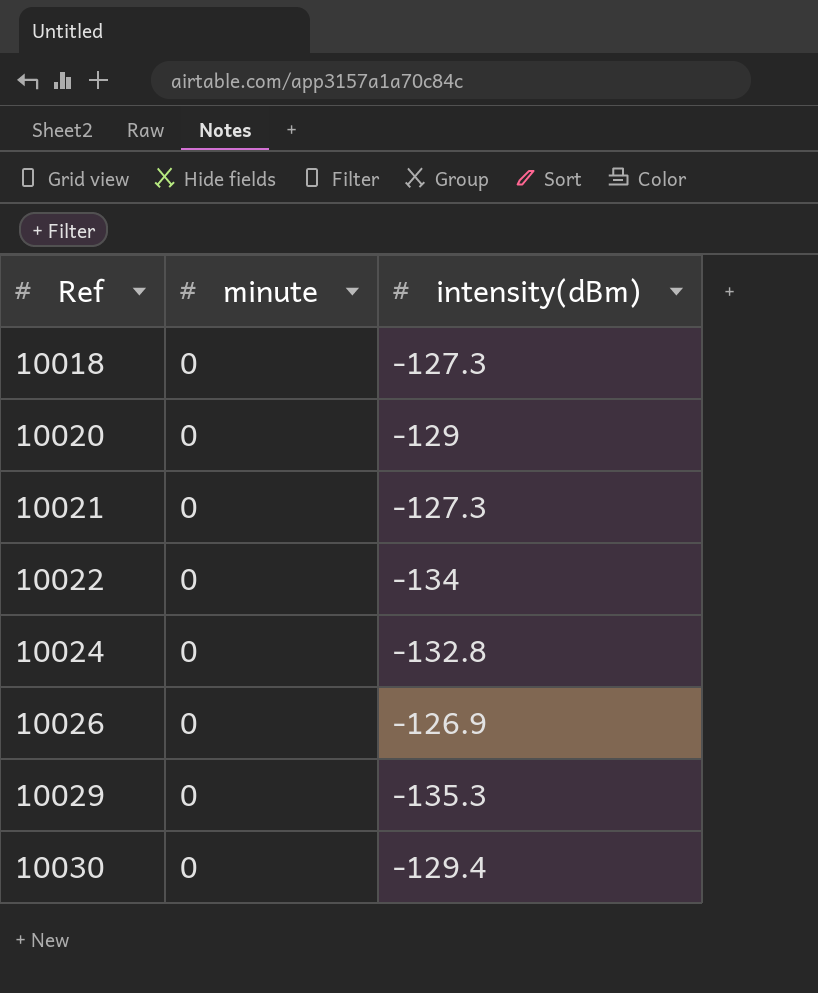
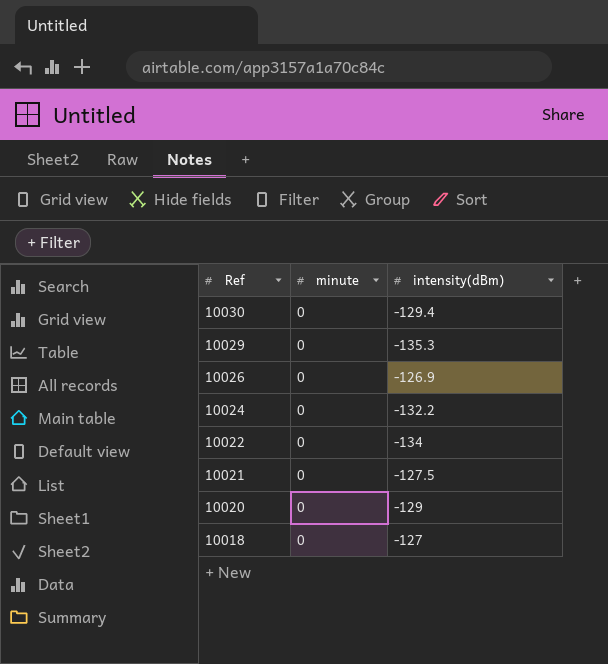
row order: Ref ascending -> Ref descending
10024 | intensity(dBm): -132.8 -> -132.2
10021 | intensity(dBm): -127.3 -> -127.5
10018 | intensity(dBm): -127.3 -> -127

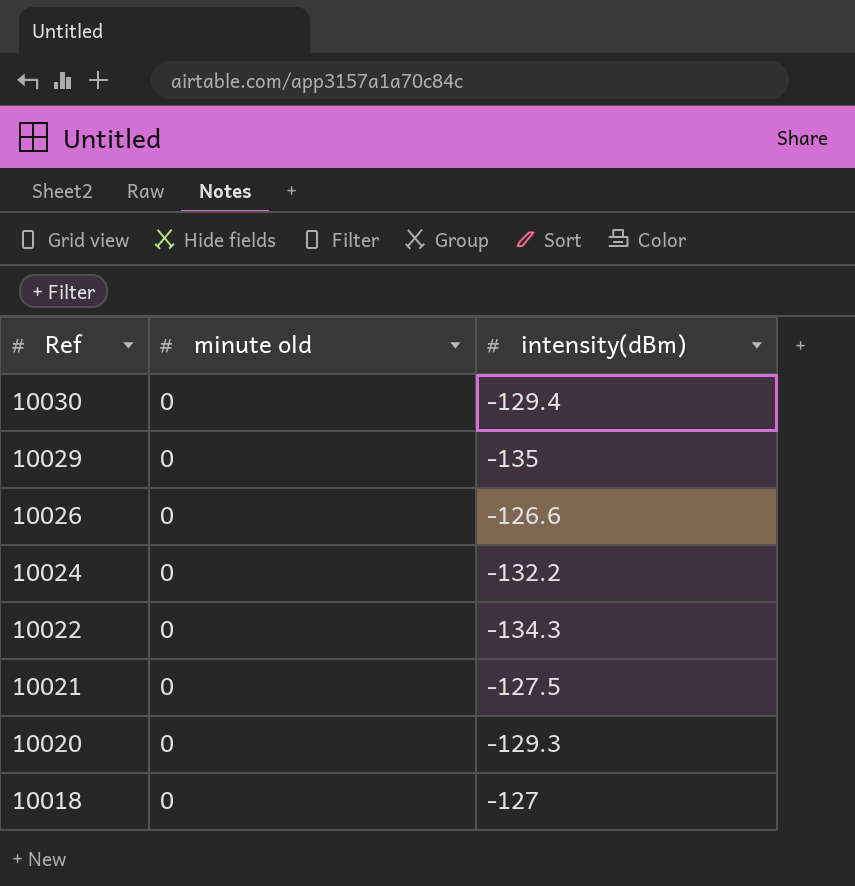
column name: minute -> minute old
10029 | intensity(dBm): -135.3 -> -135
10026 | intensity(dBm): -126.9 -> -126.6
10022 | intensity(dBm): -134 -> -134.3
10020 | intensity(dBm): -129 -> -129.3

